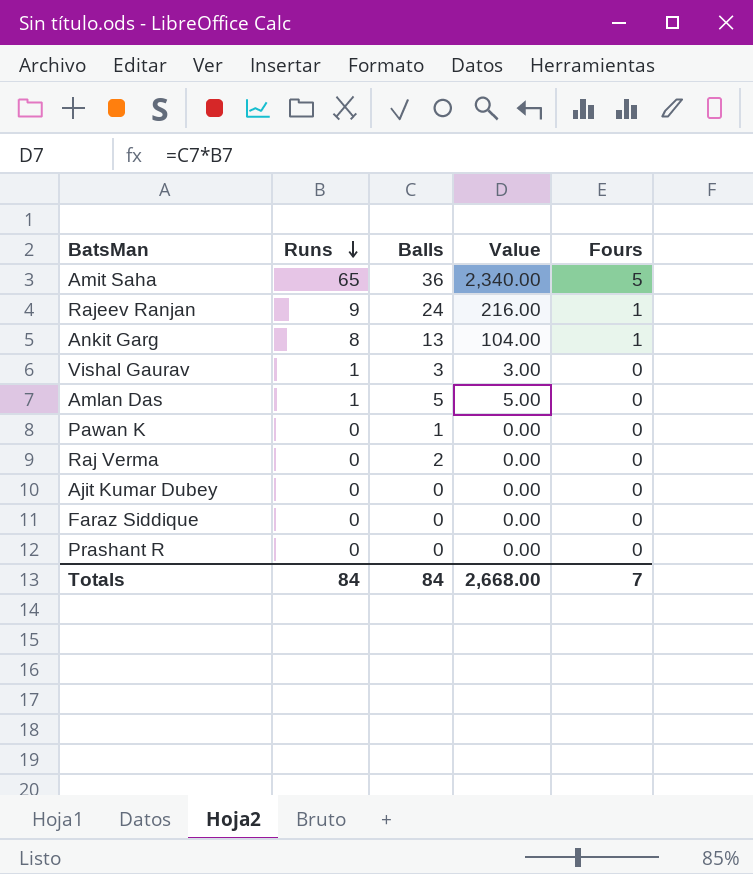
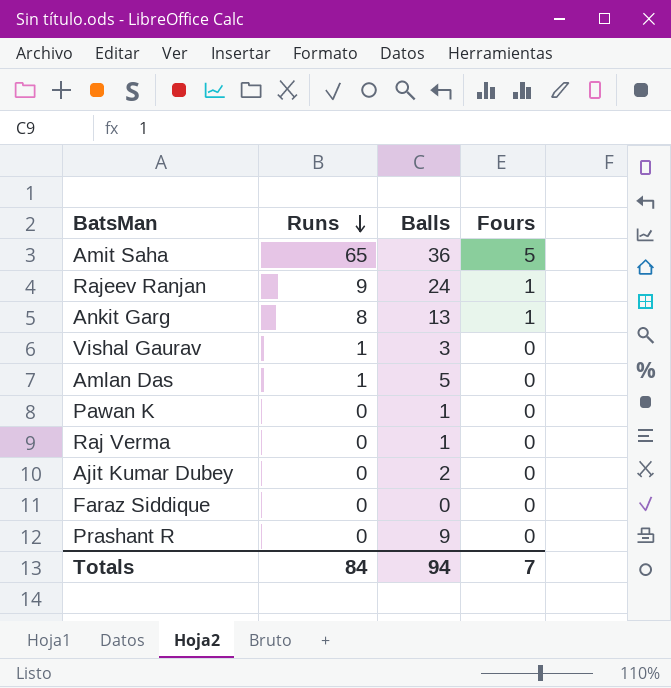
column Value | formula: [Runs] * [Balls] -> none
Raj Verma | Balls: 2 -> 1
Ajit Kumar Dubey | Balls: 0 -> 2
Prashant R | Balls: 0 -> 9
Totals | Balls: 84 -> 94

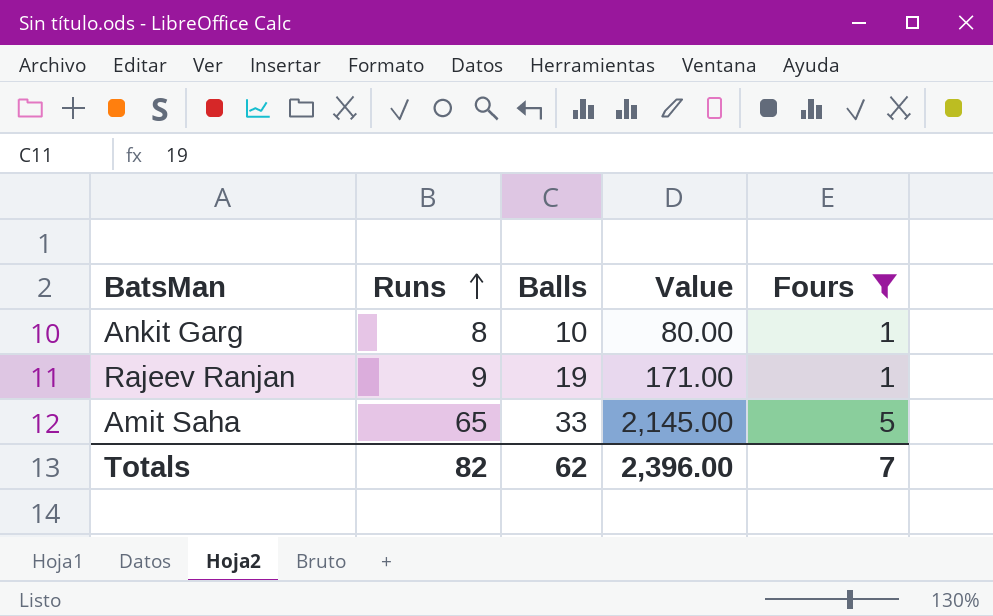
filter: none -> Fours != 0
row order: Runs descending -> Runs ascending
column Value | formula: none -> [Runs] * [Balls]
Ankit Garg | Balls: 13 -> 10
Rajeev Ranjan | Balls: 24 -> 19
Amit Saha | Balls: 36 -> 33
Totals | Runs: 84 -> 82
Totals | Balls: 94 -> 62

